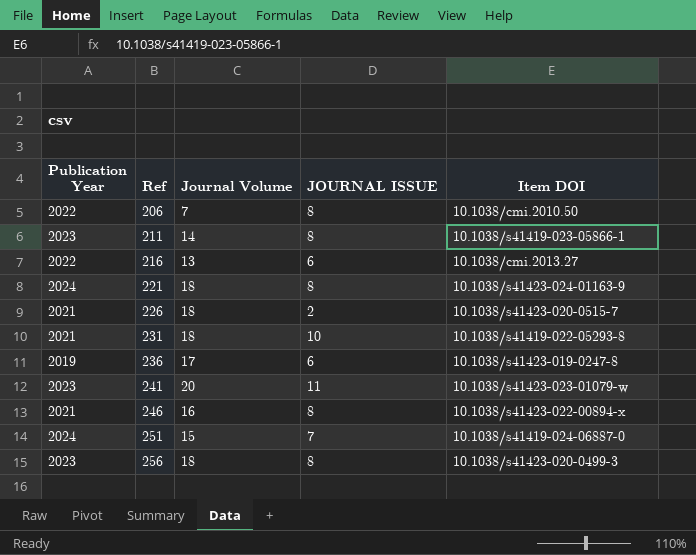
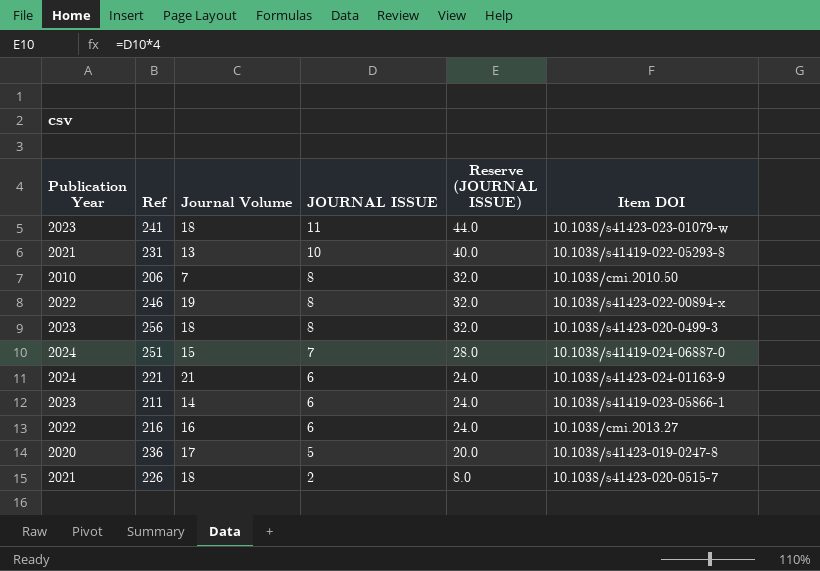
row order: Ref ascending -> JOURNAL ISSUE descending
column Reserve (JOURNAL ISSUE) | formula: none -> [JOURNAL ISSUE] * 4
241 | Journal Volume: 20 -> 18
231 | Journal Volume: 18 -> 13
206 | Publication Year: 2022 -> 2010
246 | Publication Year: 2021 -> 2022
246 | Journal Volume: 16 -> 19
221 | Journal Volume: 18 -> 21
221 | JOURNAL ISSUE: 8 -> 6
211 | JOURNAL ISSUE: 8 -> 6
216 | Journal Volume: 13 -> 16
236 | Publication Year: 2019 -> 2020
236 | JOURNAL ISSUE: 6 -> 5

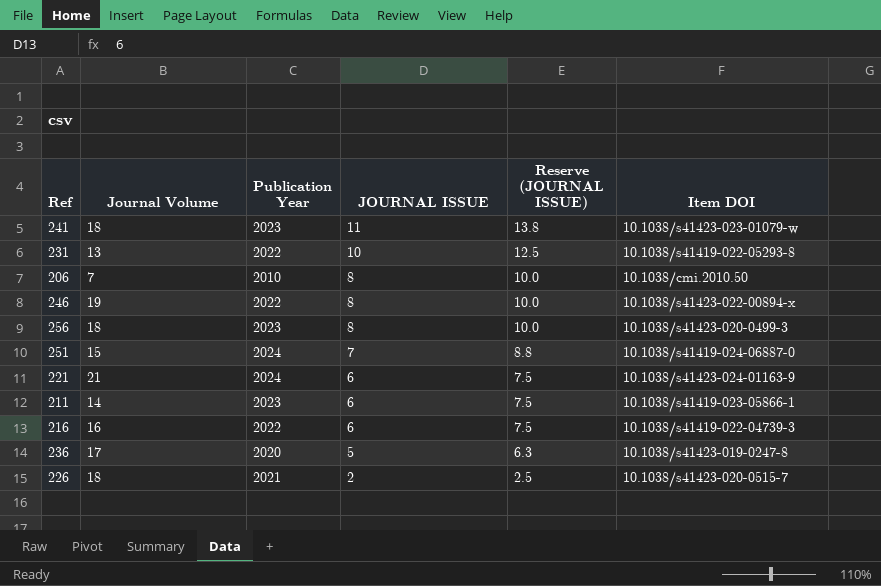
column Publication Year | position: 1 -> 3
column Reserve (JOURNAL ISSUE) | formula: [JOURNAL ISSUE] * 4 -> [JOURNAL ISSUE] * 1.25
231 | Publication Year: 2021 -> 2022
216 | Item DOI: 10.1038/cmi.2013.27 -> 10.1038/s41419-022-04739-3

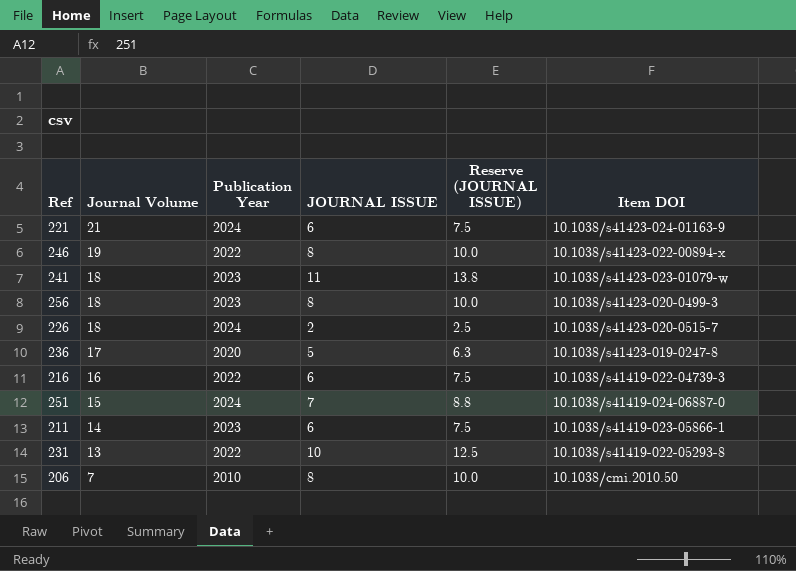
row order: JOURNAL ISSUE descending -> Journal Volume descending
226 | Publication Year: 2021 -> 2024

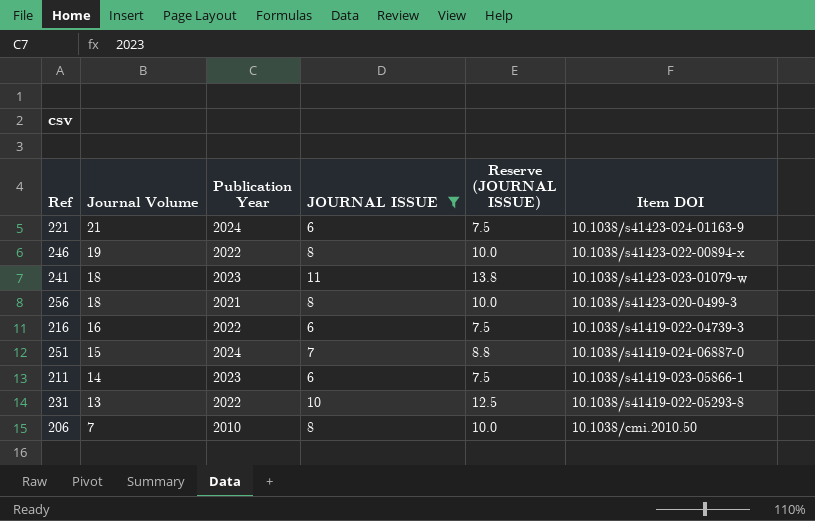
filter: none -> JOURNAL ISSUE >= 6
256 | Publication Year: 2023 -> 2021

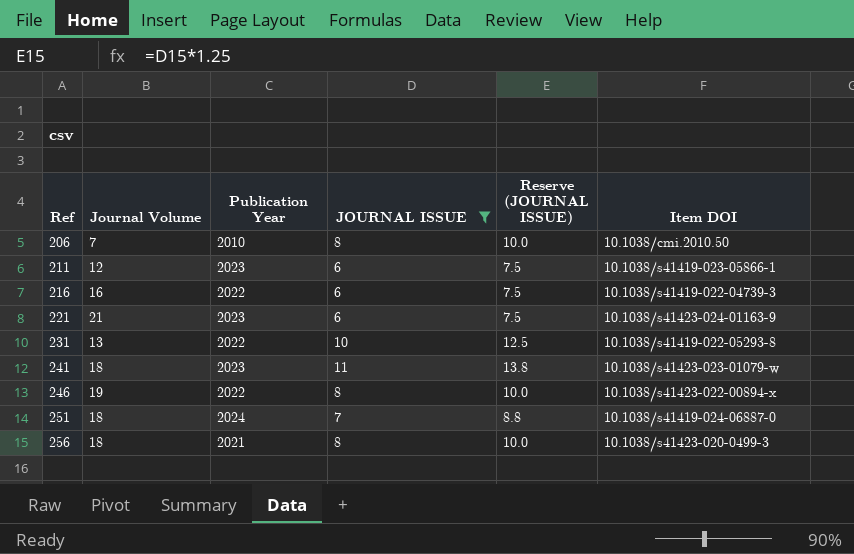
row order: Journal Volume descending -> Ref ascending
211 | Journal Volume: 14 -> 12
221 | Publication Year: 2024 -> 2023
251 | Journal Volume: 15 -> 18

